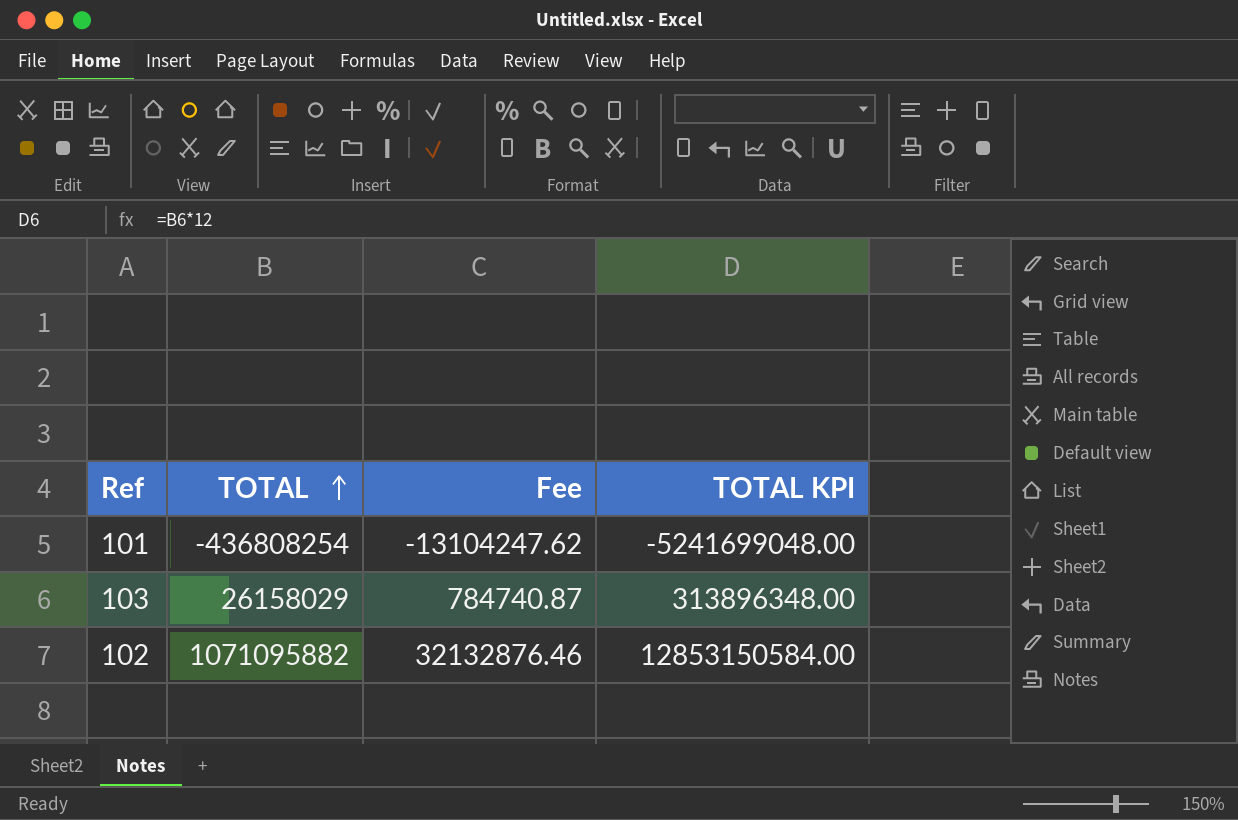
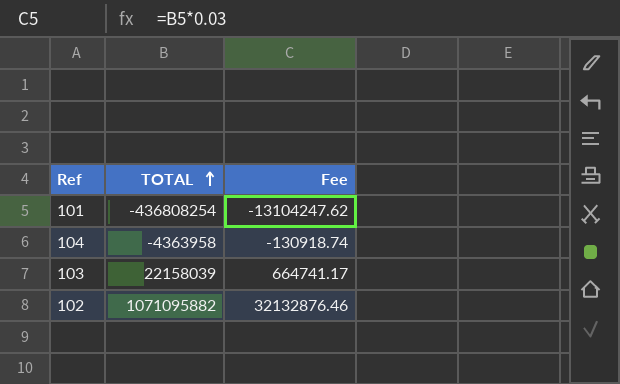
column TOTAL KPI | formula: [TOTAL] * 12 -> none
row 104: none -> -4363958 | -130918.74
103 | TOTAL: 26158029 -> 22158039
103 | Fee: 784740.87 -> 664741.17

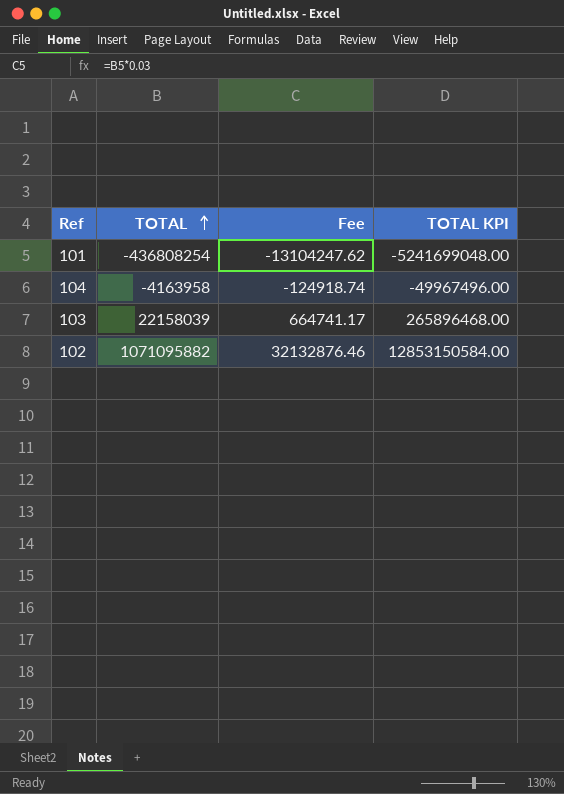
column TOTAL KPI | formula: none -> [TOTAL] * 12
104 | TOTAL: -4363958 -> -4163958
104 | Fee: -130918.74 -> -124918.74

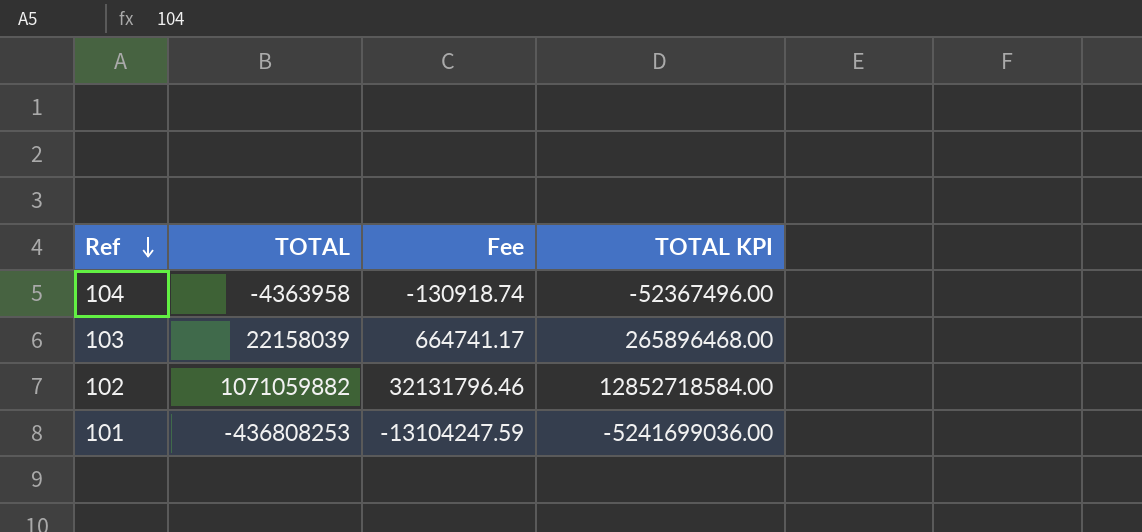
row order: TOTAL ascending -> Ref descending
104 | TOTAL: -4163958 -> -4363958
104 | Fee: -124918.74 -> -130918.74
104 | TOTAL KPI: -49967496.00 -> -52367496.00
102 | TOTAL: 1071095882 -> 1071059882
102 | Fee: 32132876.46 -> 32131796.46
102 | TOTAL KPI: 12853150584.00 -> 12852718584.00
101 | TOTAL: -436808254 -> -436808253
101 | Fee: -13104247.62 -> -13104247.59
101 | TOTAL KPI: -5241699048.00 -> -5241699036.00

